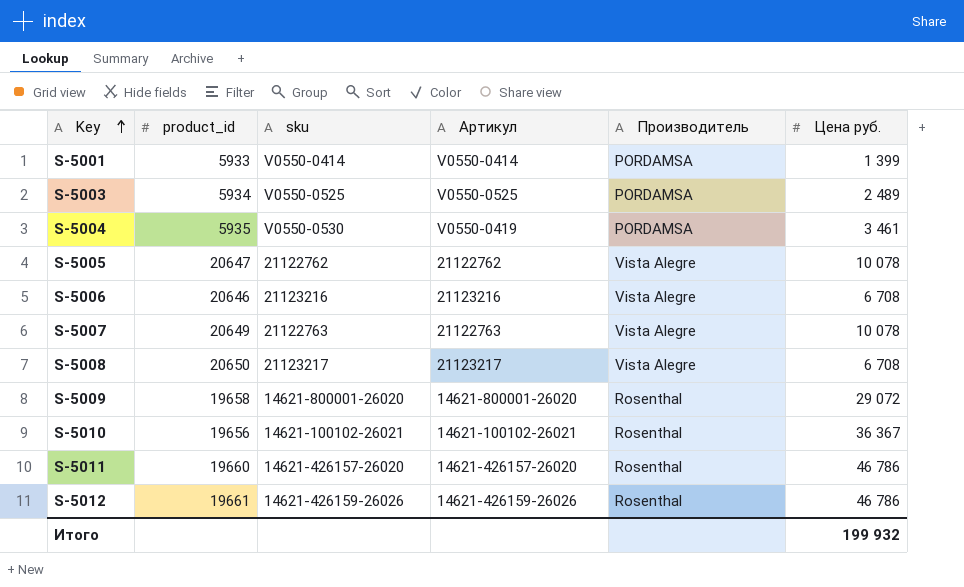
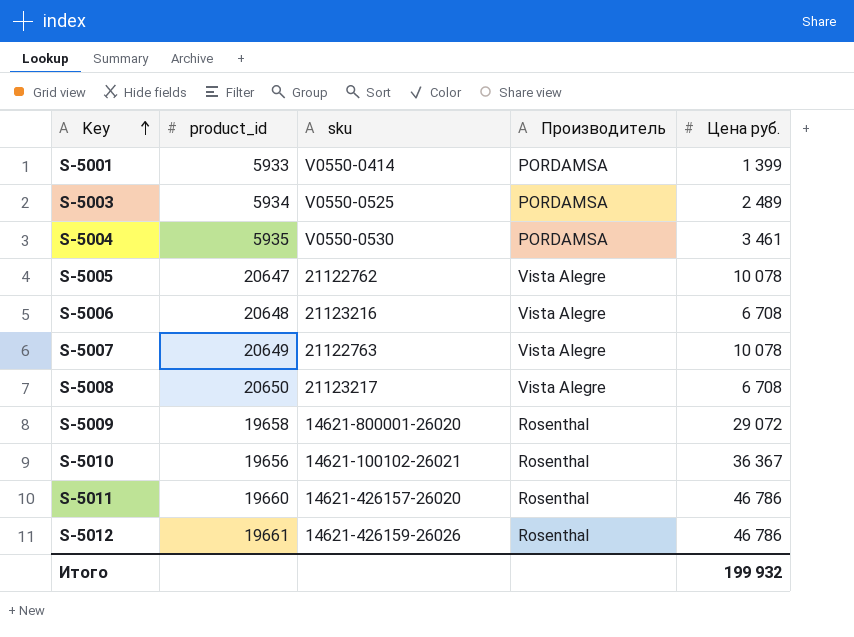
column Артикул | position: 4 -> none
S-5006 | product_id: 20646 -> 20648

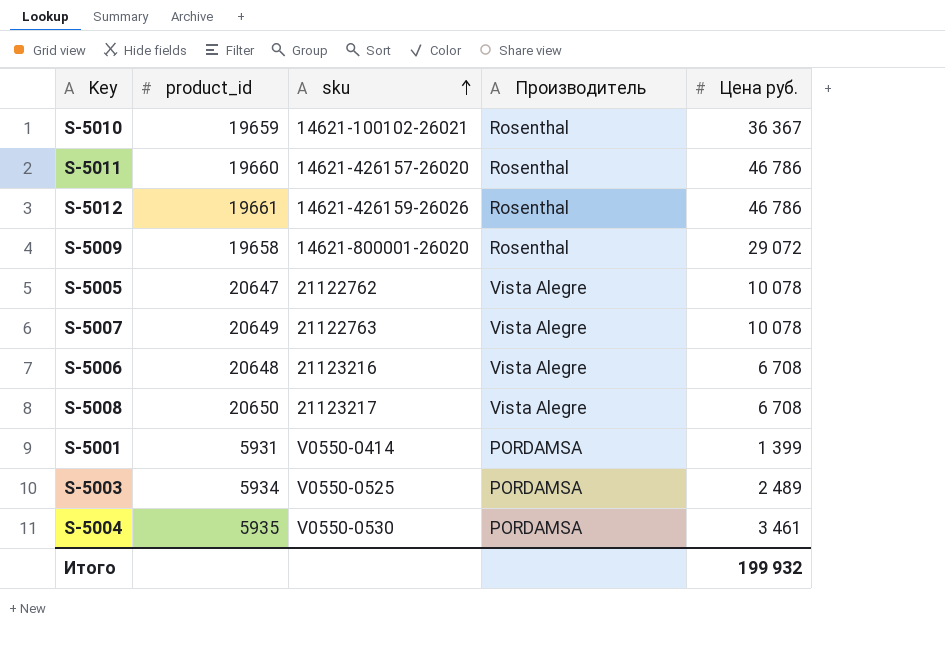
row order: Key ascending -> sku ascending
S-5010 | product_id: 19656 -> 19659
S-5001 | product_id: 5933 -> 5931

